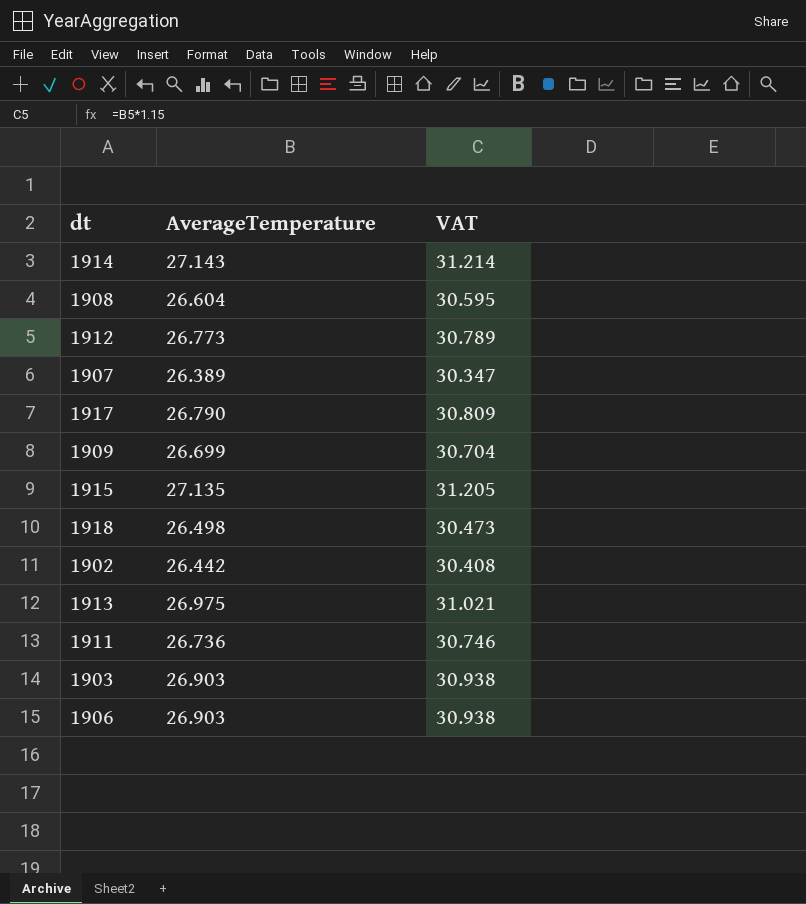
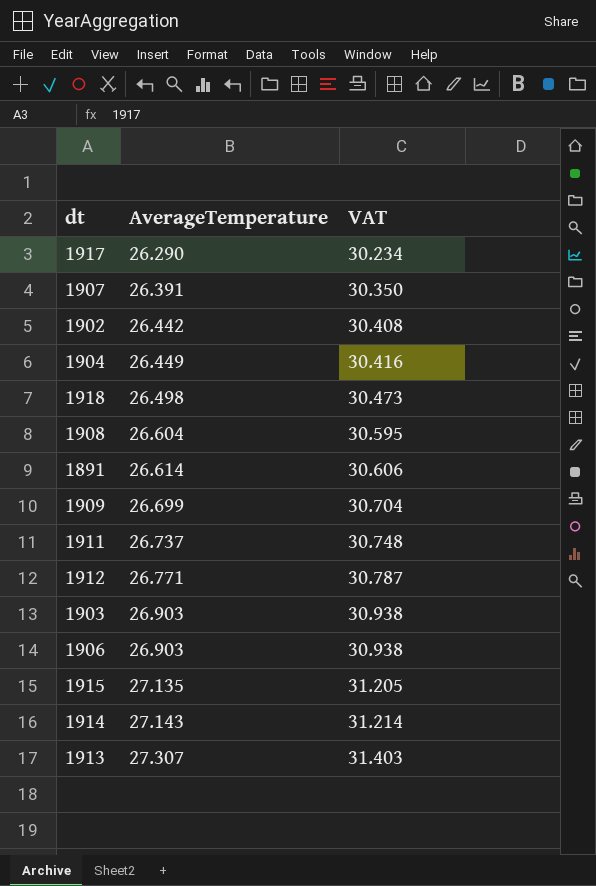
row order: none -> AverageTemperature ascending
1917 | AverageTemperature: 26.790 -> 26.290
1917 | VAT: 30.809 -> 30.234
1907 | AverageTemperature: 26.389 -> 26.391
1907 | VAT: 30.347 -> 30.350
row 1904: none -> 26.449 | 30.416
row 1891: none -> 26.614 | 30.606
1911 | AverageTemperature: 26.736 -> 26.737
1911 | VAT: 30.746 -> 30.748
1912 | AverageTemperature: 26.773 -> 26.771
1912 | VAT: 30.789 -> 30.787
1913 | AverageTemperature: 26.975 -> 27.307
1913 | VAT: 31.021 -> 31.403

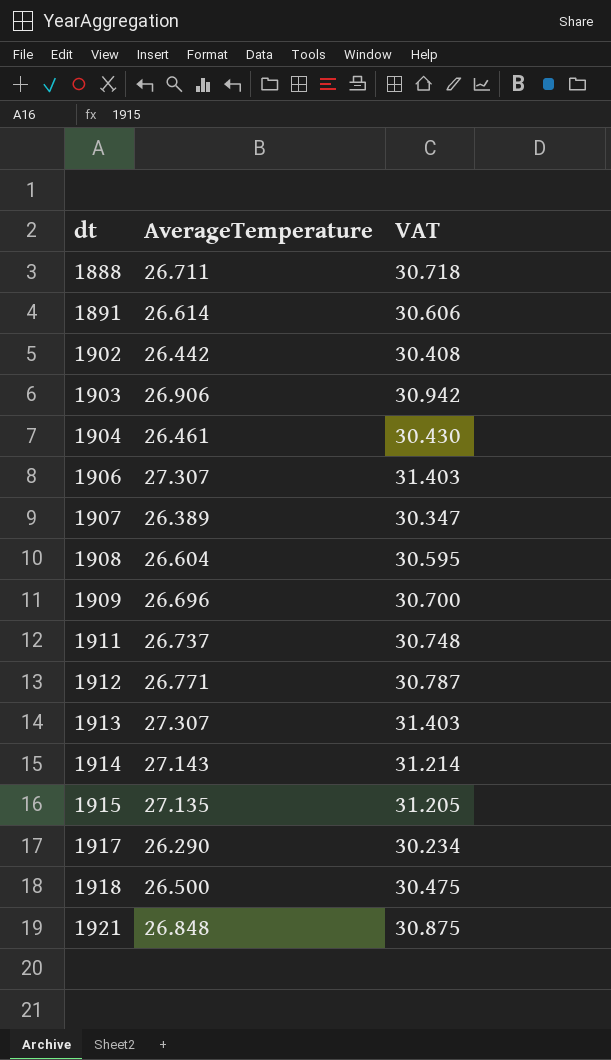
row order: AverageTemperature ascending -> dt ascending
row 1888: none -> 26.711 | 30.718
1903 | AverageTemperature: 26.903 -> 26.906
1903 | VAT: 30.938 -> 30.942
1904 | AverageTemperature: 26.449 -> 26.461
1904 | VAT: 30.416 -> 30.430
1906 | AverageTemperature: 26.903 -> 27.307
1906 | VAT: 30.938 -> 31.403
1907 | AverageTemperature: 26.391 -> 26.389
1907 | VAT: 30.350 -> 30.347
1909 | AverageTemperature: 26.699 -> 26.696
1909 | VAT: 30.704 -> 30.700
1918 | AverageTemperature: 26.498 -> 26.500
1918 | VAT: 30.473 -> 30.475
row 1921: none -> 26.848 | 30.875

